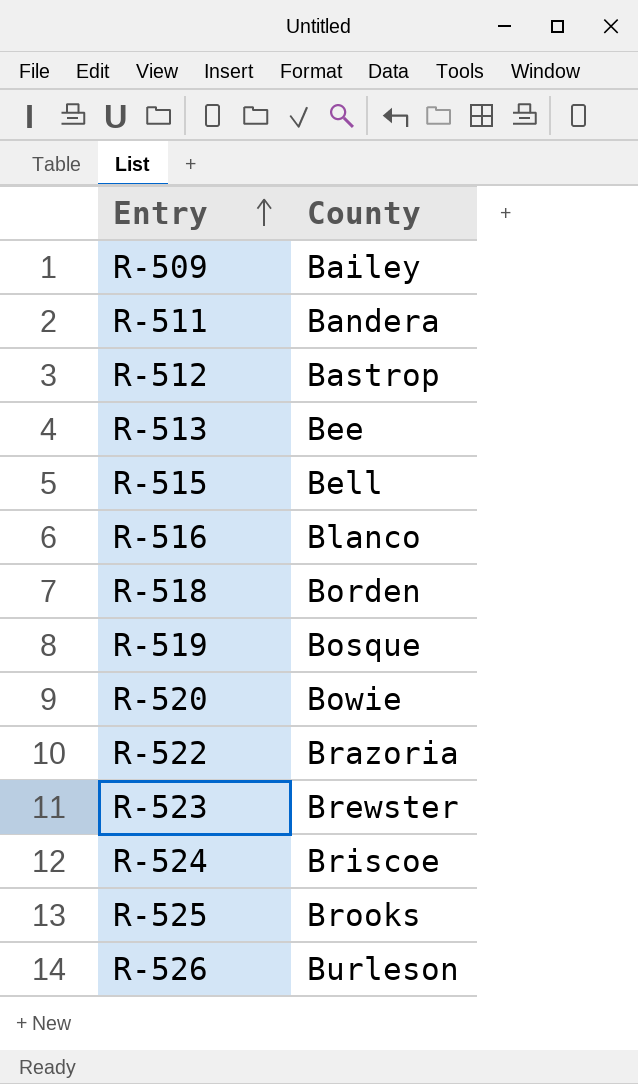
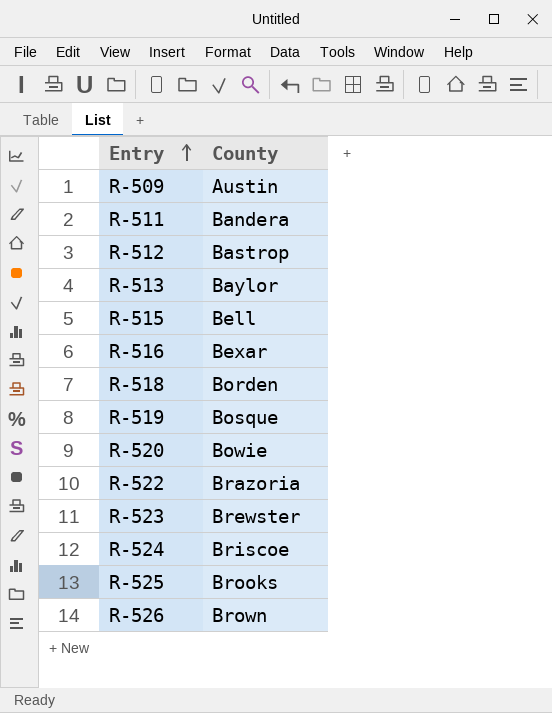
R-509 | County: Bailey -> Austin
R-513 | County: Bee -> Baylor
R-516 | County: Blanco -> Bexar
R-526 | County: Burleson -> Brown

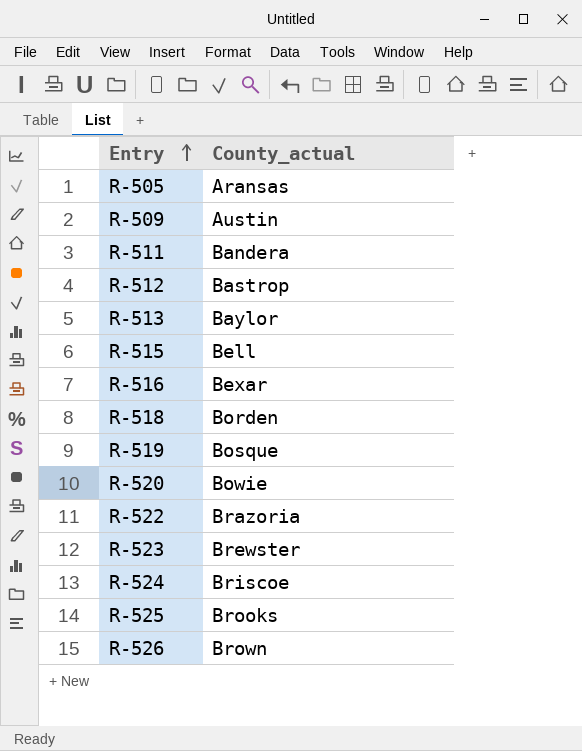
column name: County -> County_actual
row R-505: none -> Aransas

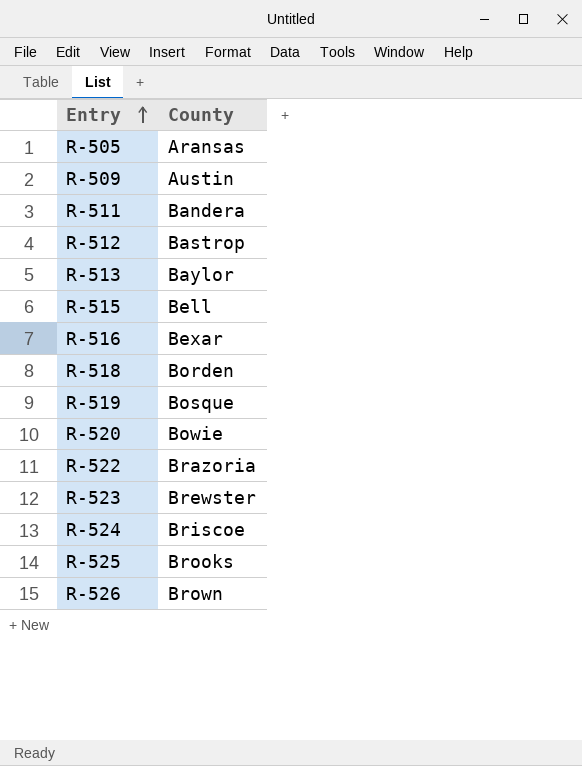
column name: County_actual -> County

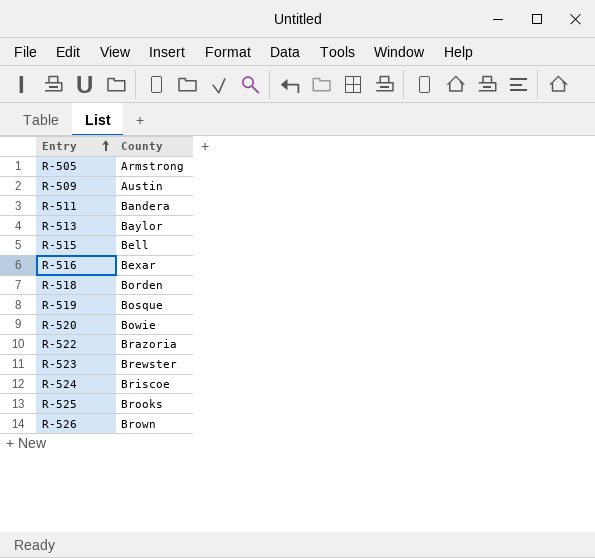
row R-512: Bastrop -> none
R-505 | County: Aransas -> Armstrong

